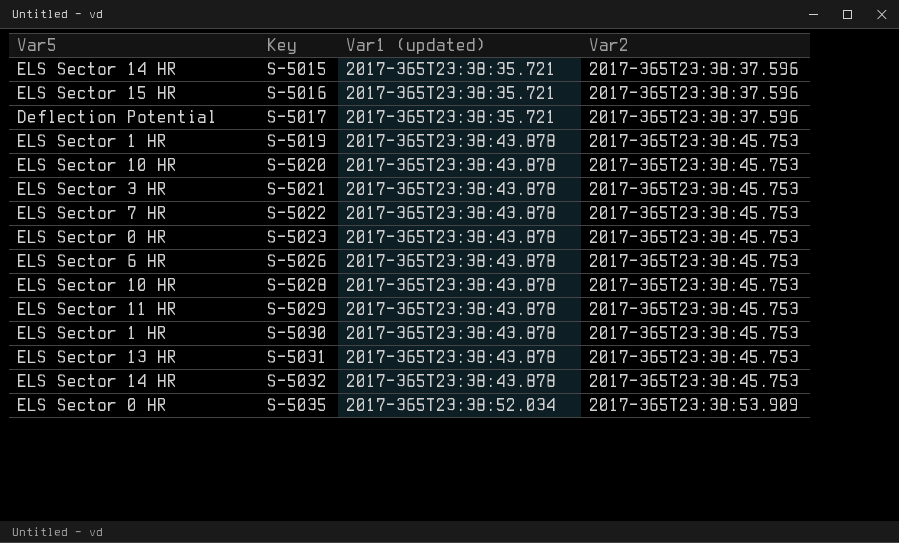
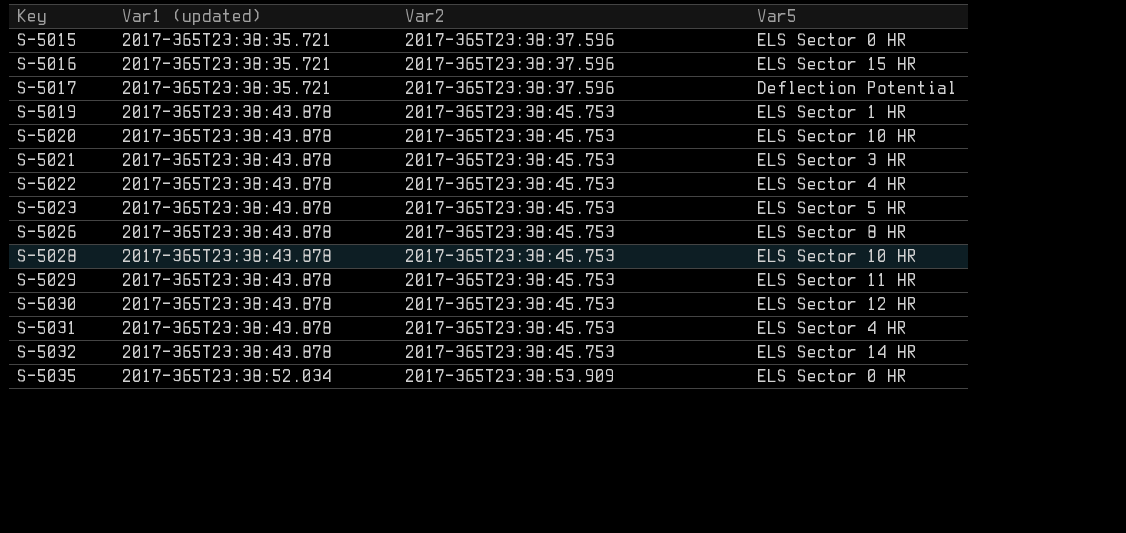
column Var5 | position: 1 -> 4
S-5015 | Var5: ELS Sector 14 HR -> ELS Sector 0 HR
S-5022 | Var5: ELS Sector 7 HR -> ELS Sector 4 HR
S-5023 | Var5: ELS Sector 0 HR -> ELS Sector 5 HR
S-5026 | Var5: ELS Sector 6 HR -> ELS Sector 8 HR
S-5030 | Var5: ELS Sector 1 HR -> ELS Sector 12 HR
S-5031 | Var5: ELS Sector 13 HR -> ELS Sector 4 HR

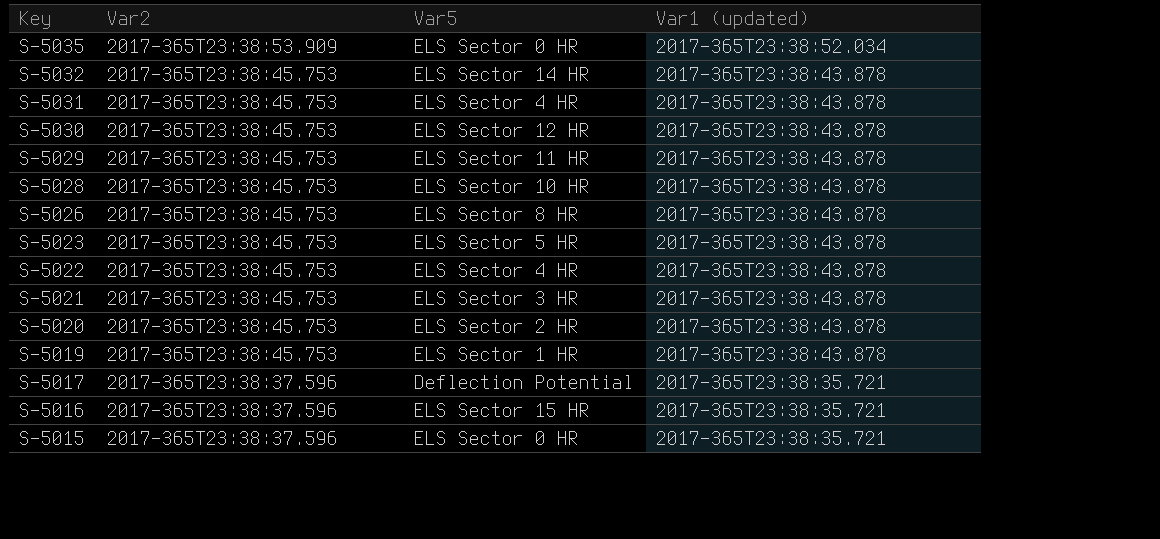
row order: Key ascending -> Key descending
column Var1 (updated) | position: 2 -> 4
S-5020 | Var5: ELS Sector 10 HR -> ELS Sector 2 HR

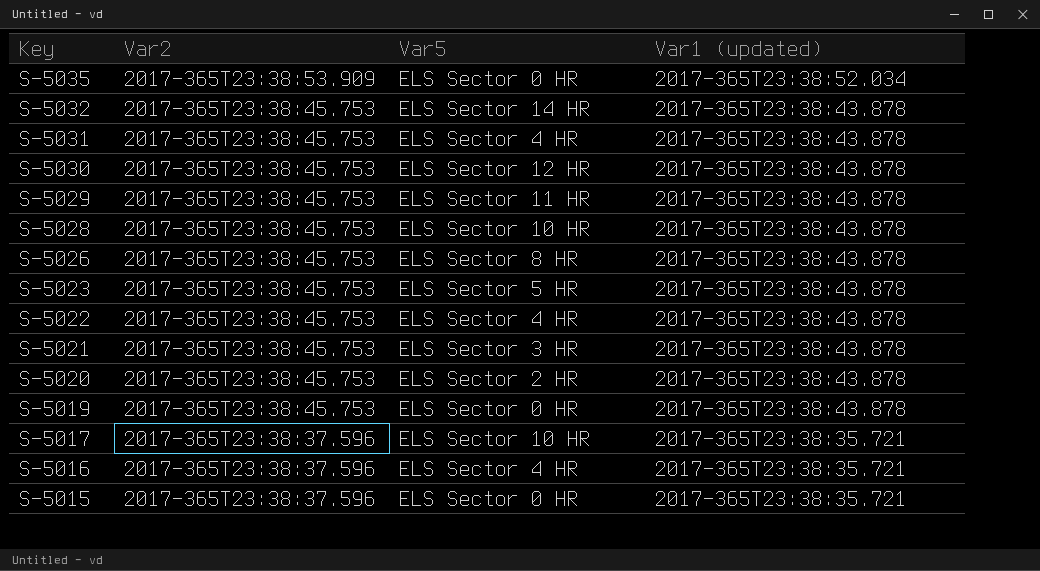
S-5019 | Var5: ELS Sector 1 HR -> ELS Sector 0 HR
S-5017 | Var5: Deflection Potential -> ELS Sector 10 HR
S-5016 | Var5: ELS Sector 15 HR -> ELS Sector 4 HR

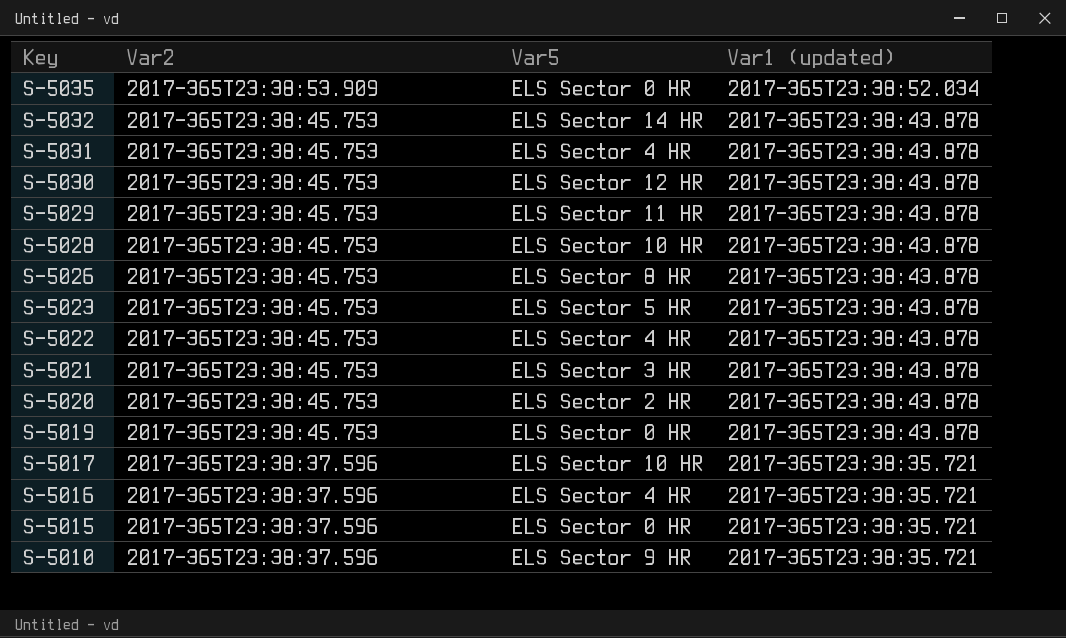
row S-5010: none -> 2017-365T23:38:37.596 | ELS Sector 9 HR | 2017-365T23:38:35.721

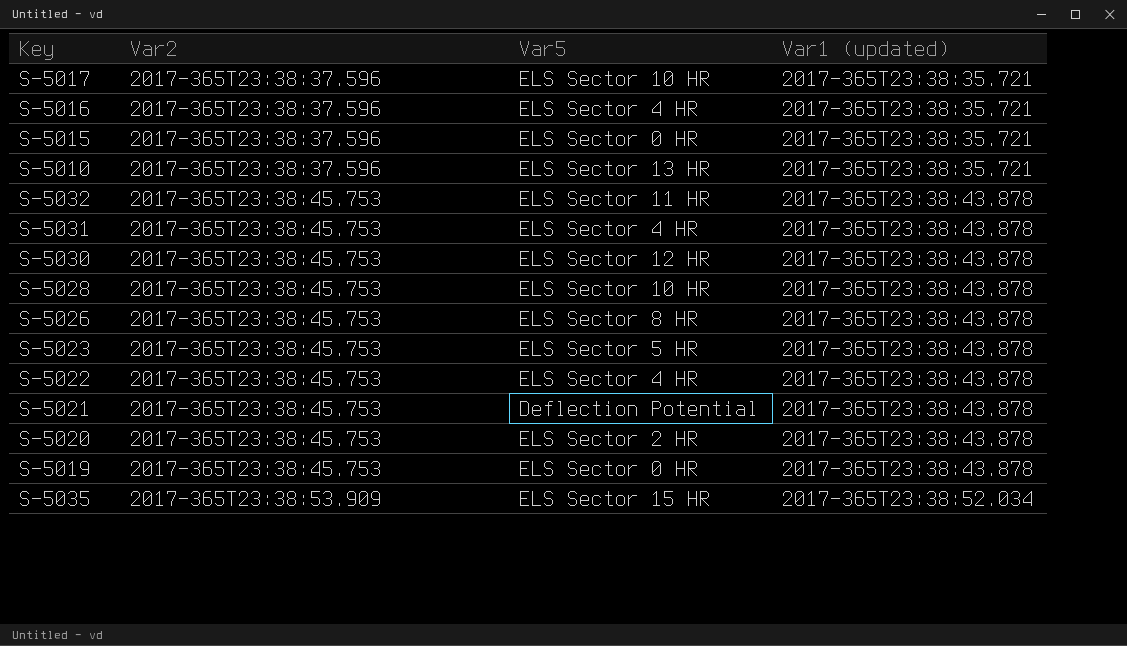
row order: Key descending -> Var2 ascending
row S-5029: 2017-365T23:38:45.753 | ELS Sector 11 HR | 2017-365T23:38:43.878 -> none
S-5010 | Var5: ELS Sector 9 HR -> ELS Sector 13 HR
S-5032 | Var5: ELS Sector 14 HR -> ELS Sector 11 HR
S-5021 | Var5: ELS Sector 3 HR -> Deflection Potential
S-5035 | Var5: ELS Sector 0 HR -> ELS Sector 15 HR

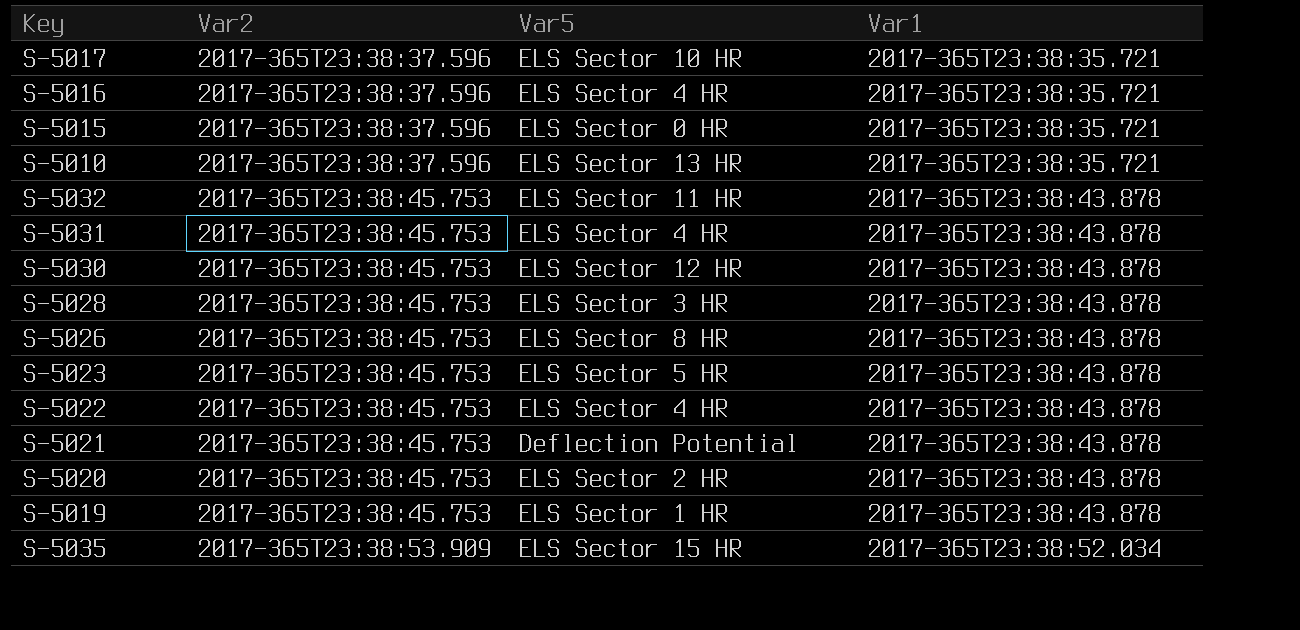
column name: Var1 (updated) -> Var1
S-5028 | Var5: ELS Sector 10 HR -> ELS Sector 3 HR
S-5019 | Var5: ELS Sector 0 HR -> ELS Sector 1 HR

